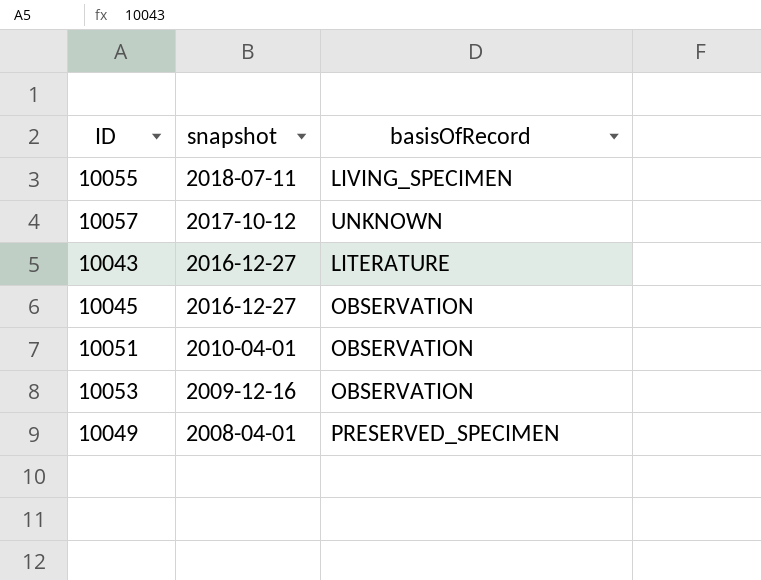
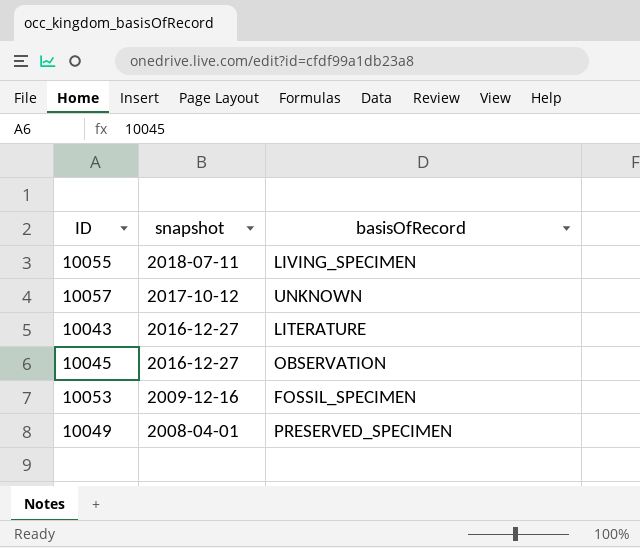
row 10051: 2010-04-01 | OBSERVATION -> none
10053 | basisOfRecord: OBSERVATION -> FOSSIL_SPECIMEN

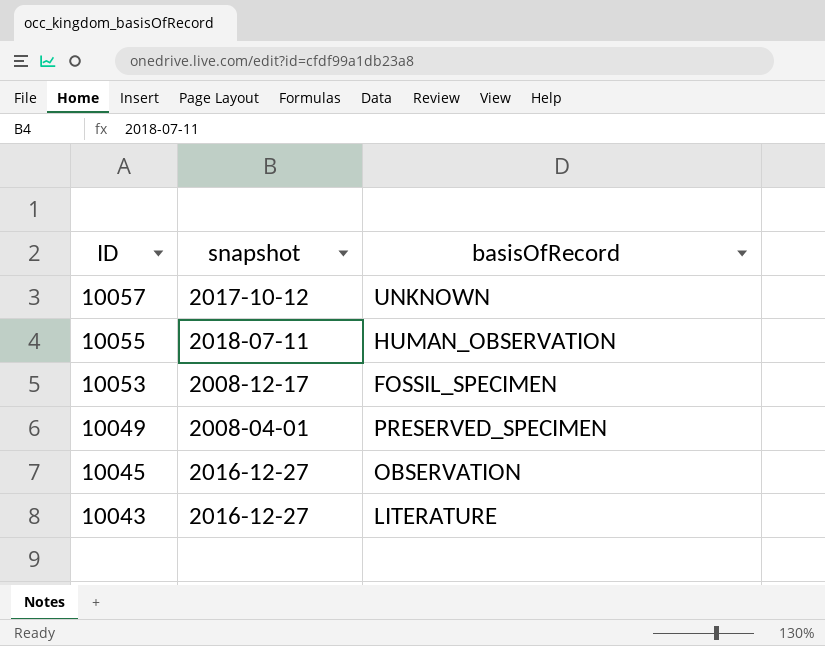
row order: snapshot descending -> ID descending
10055 | basisOfRecord: LIVING_SPECIMEN -> HUMAN_OBSERVATION
10053 | snapshot: 2009-12-16 -> 2008-12-17

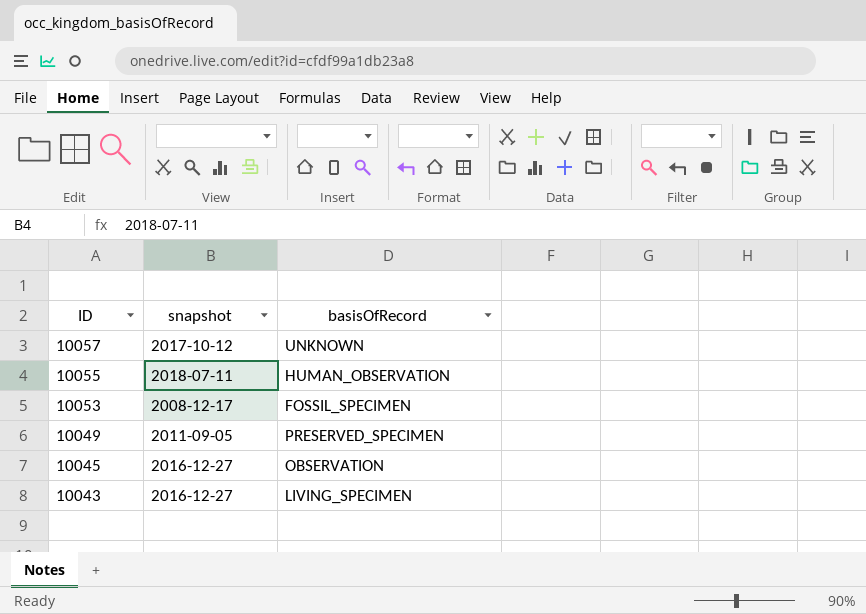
10049 | snapshot: 2008-04-01 -> 2011-09-05
10043 | basisOfRecord: LITERATURE -> LIVING_SPECIMEN

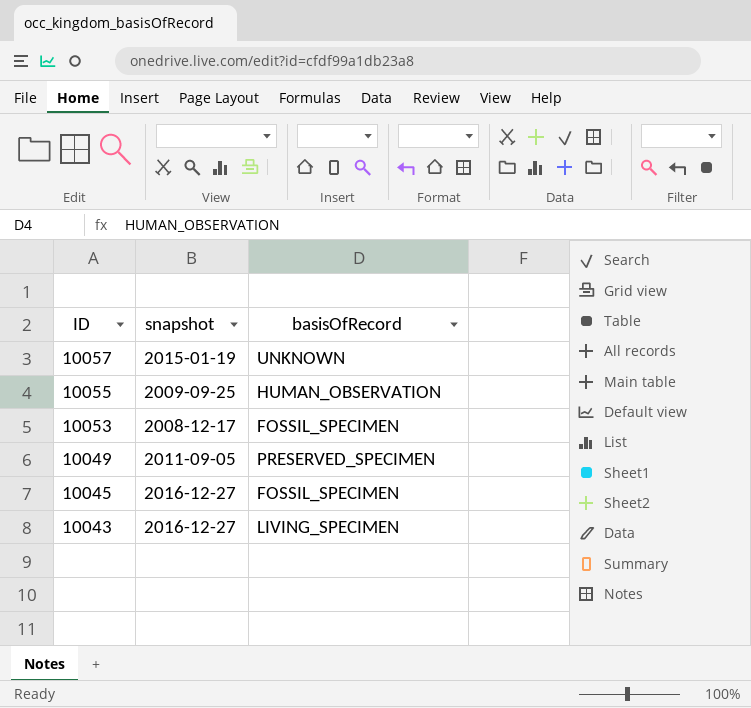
10057 | snapshot: 2017-10-12 -> 2015-01-19
10055 | snapshot: 2018-07-11 -> 2009-09-25
10045 | basisOfRecord: OBSERVATION -> FOSSIL_SPECIMEN

